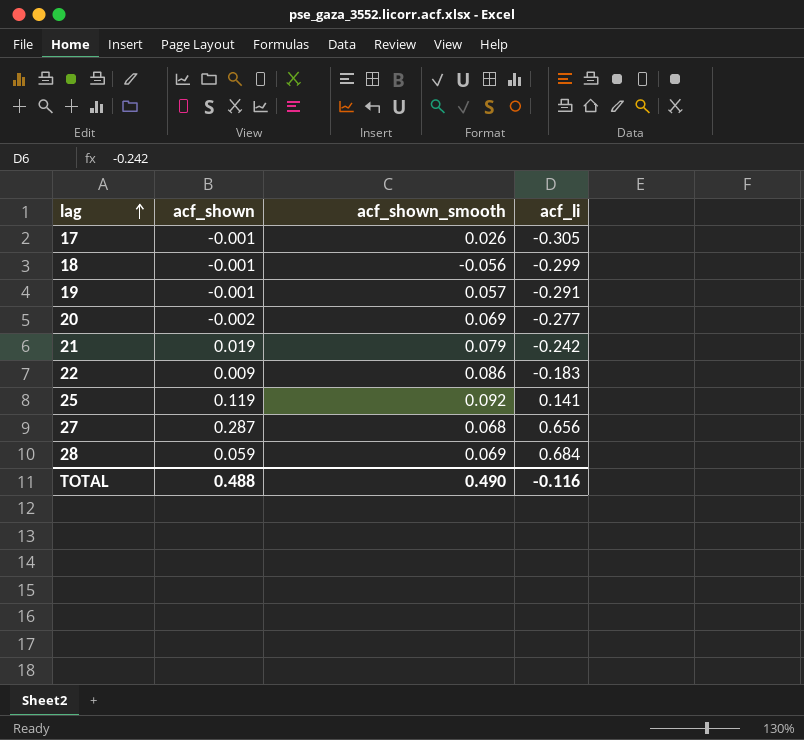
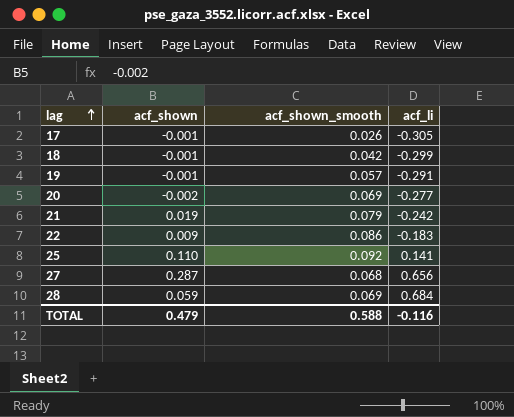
18 | acf_shown_smooth: -0.056 -> 0.042
25 | acf_shown: 0.119 -> 0.110
TOTAL | acf_shown: 0.488 -> 0.479
TOTAL | acf_shown_smooth: 0.490 -> 0.588

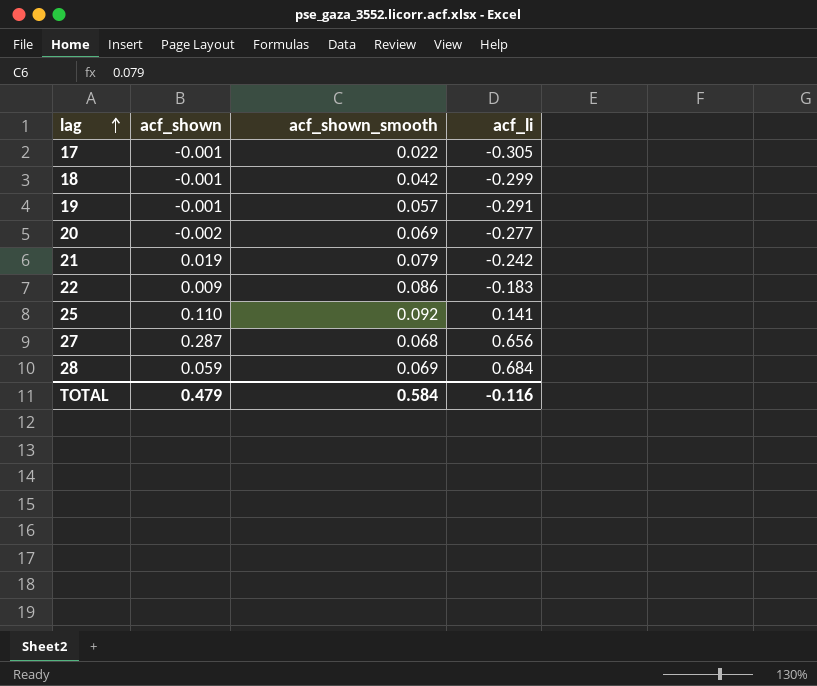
17 | acf_shown_smooth: 0.026 -> 0.022
TOTAL | acf_shown_smooth: 0.588 -> 0.584

